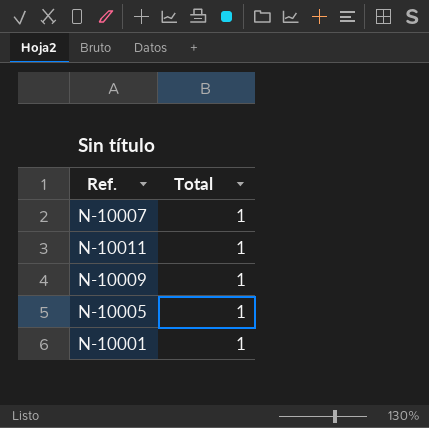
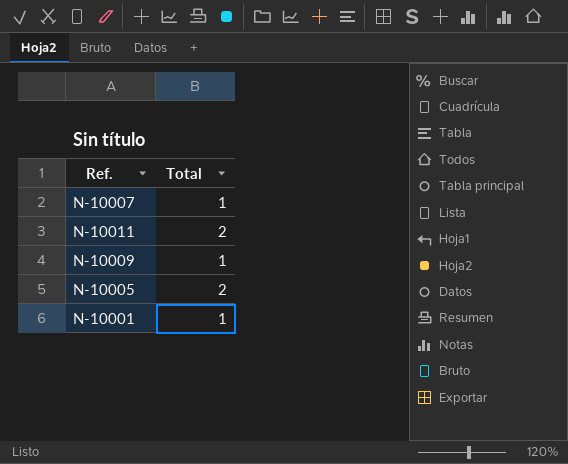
N-10011 | Total: 1 -> 2
N-10005 | Total: 1 -> 2

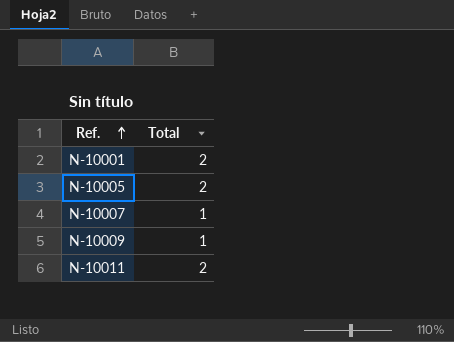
row order: none -> Ref. ascending
N-10001 | Total: 1 -> 2

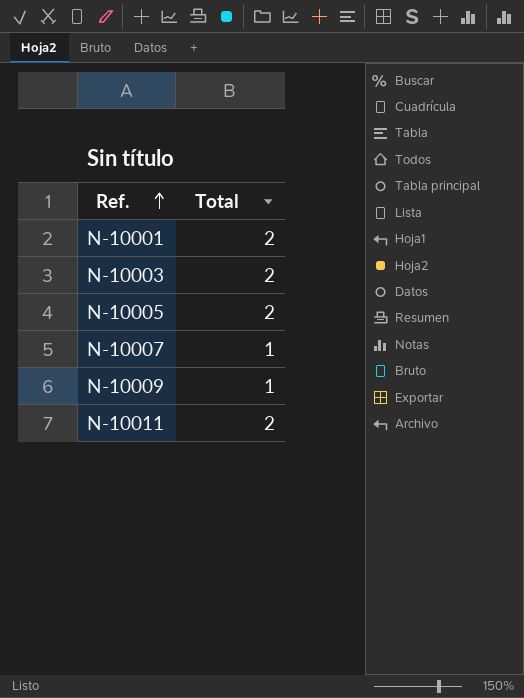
row N-10003: none -> 2

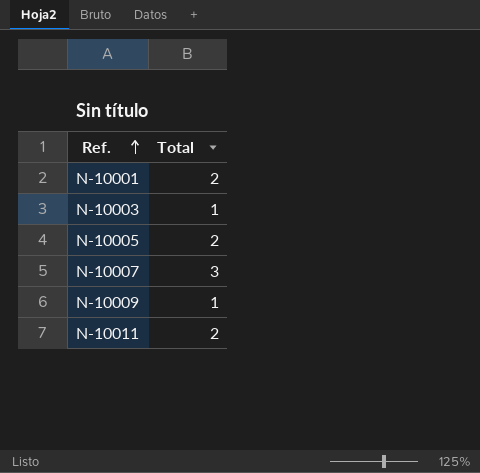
N-10003 | Total: 2 -> 1
N-10007 | Total: 1 -> 3

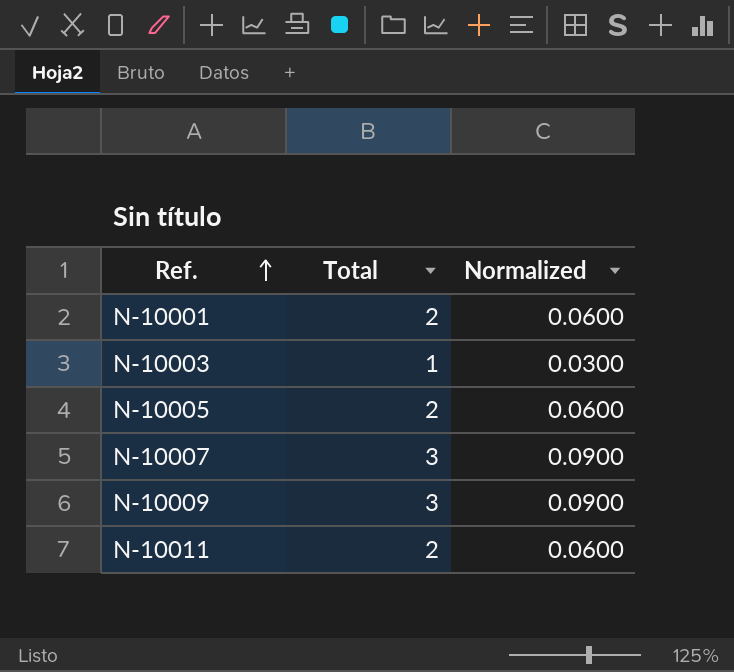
column Normalized | formula: none -> [Total] * 0.03
N-10009 | Total: 1 -> 3

